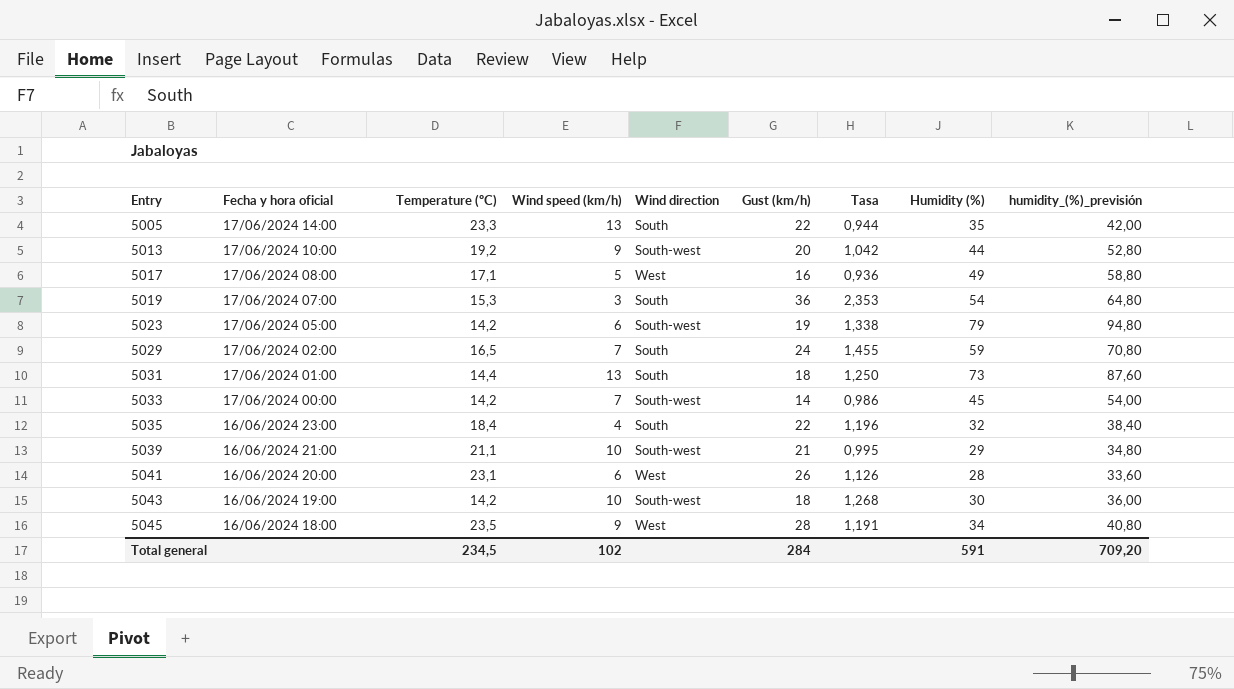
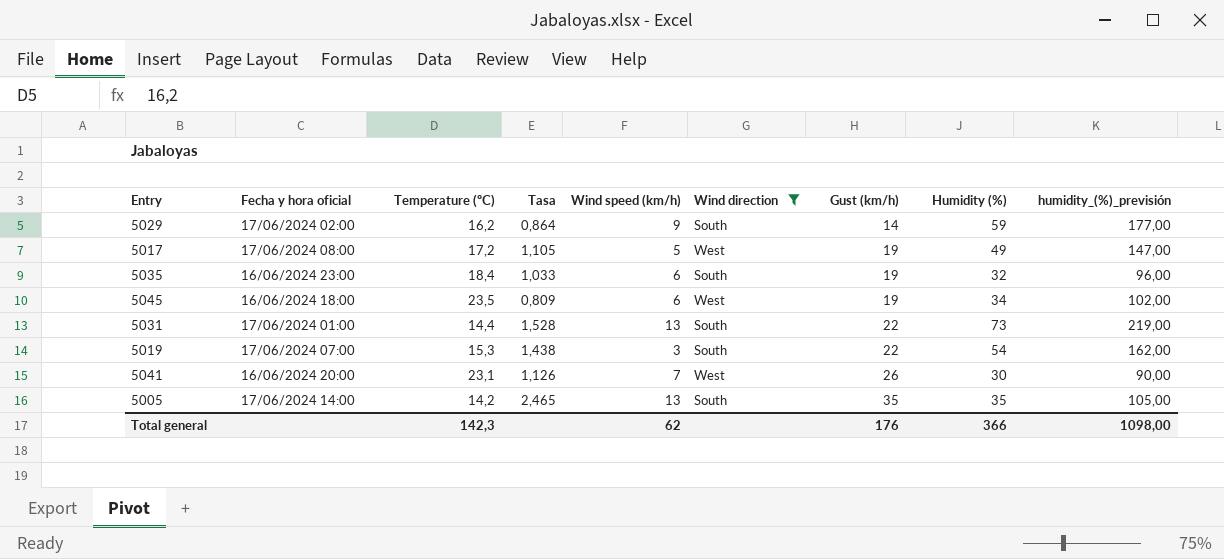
filter: none -> Wind direction != South-west
row order: Entry ascending -> Gust (km/h) ascending
column Tasa | position: 7 -> 4
column humidity_(%)_previsión | formula: [Humidity (%)] * 1,2 -> [Humidity (%)] * 3
5029 | Temperature (ºC): 16,5 -> 16,2
5029 | Tasa: 1,455 -> 0,864
5029 | Wind speed (km/h): 7 -> 9
5029 | Gust (km/h): 24 -> 14
5017 | Temperature (ºC): 17,1 -> 17,2
5017 | Tasa: 0,936 -> 1,105
5017 | Gust (km/h): 16 -> 19
5035 | Tasa: 1,196 -> 1,033
5035 | Wind speed (km/h): 4 -> 6
5035 | Gust (km/h): 22 -> 19
5045 | Tasa: 1,191 -> 0,809
5045 | Wind speed (km/h): 9 -> 6
5045 | Gust (km/h): 28 -> 19
5031 | Tasa: 1,250 -> 1,528
5031 | Gust (km/h): 18 -> 22
5019 | Tasa: 2,353 -> 1,438
5019 | Gust (km/h): 36 -> 22
5041 | Wind speed (km/h): 6 -> 7
5041 | Humidity (%): 28 -> 30
5005 | Temperature (ºC): 23,3 -> 14,2
5005 | Tasa: 0,944 -> 2,465
5005 | Gust (km/h): 22 -> 35
Total general | Temperature (ºC): 234,5 -> 142,3
Total general | Wind speed (km/h): 102 -> 62
Total general | Gust (km/h): 284 -> 176
Total general | Humidity (%): 591 -> 366
Total general | humidity_(%)_previsión: 709,20 -> 1098,00

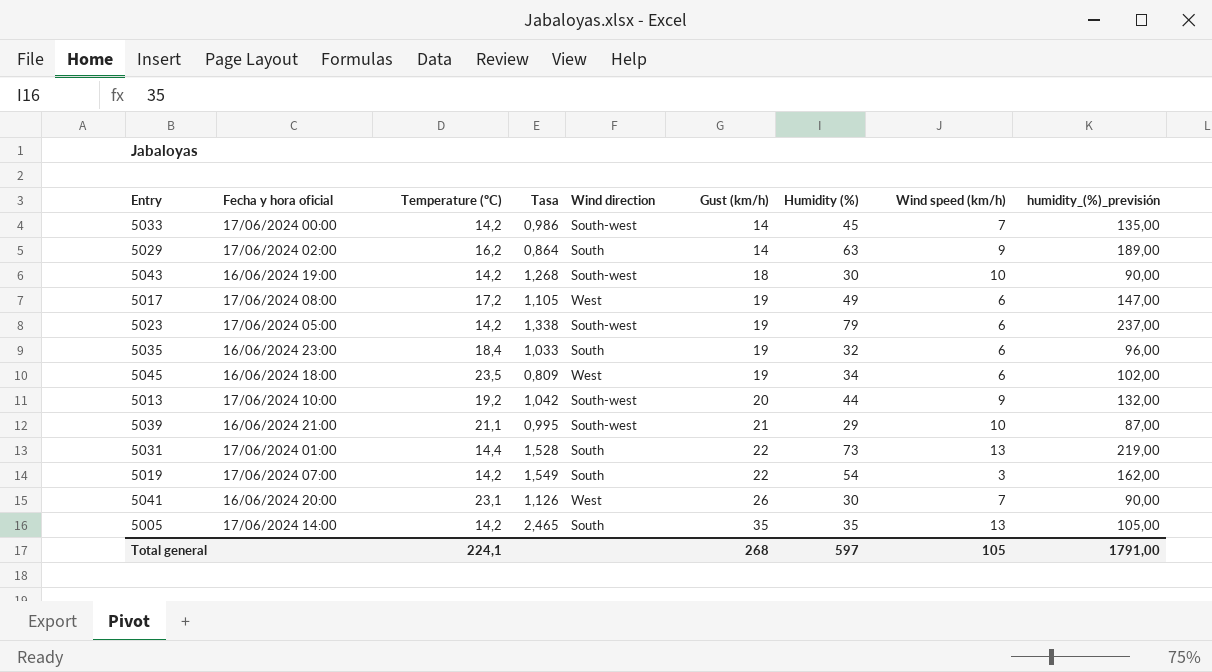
filter: Wind direction != South-west -> none
column Wind speed (km/h) | position: 5 -> 8
5029 | Humidity (%): 59 -> 63
5029 | humidity_(%)_previsión: 177,00 -> 189,00
5017 | Wind speed (km/h): 5 -> 6
5019 | Temperature (ºC): 15,3 -> 14,2
5019 | Tasa: 1,438 -> 1,549
Total general | Temperature (ºC): 142,3 -> 224,1
Total general | Gust (km/h): 176 -> 268
Total general | Humidity (%): 366 -> 597
Total general | Wind speed (km/h): 62 -> 105
Total general | humidity_(%)_previsión: 1098,00 -> 1791,00

